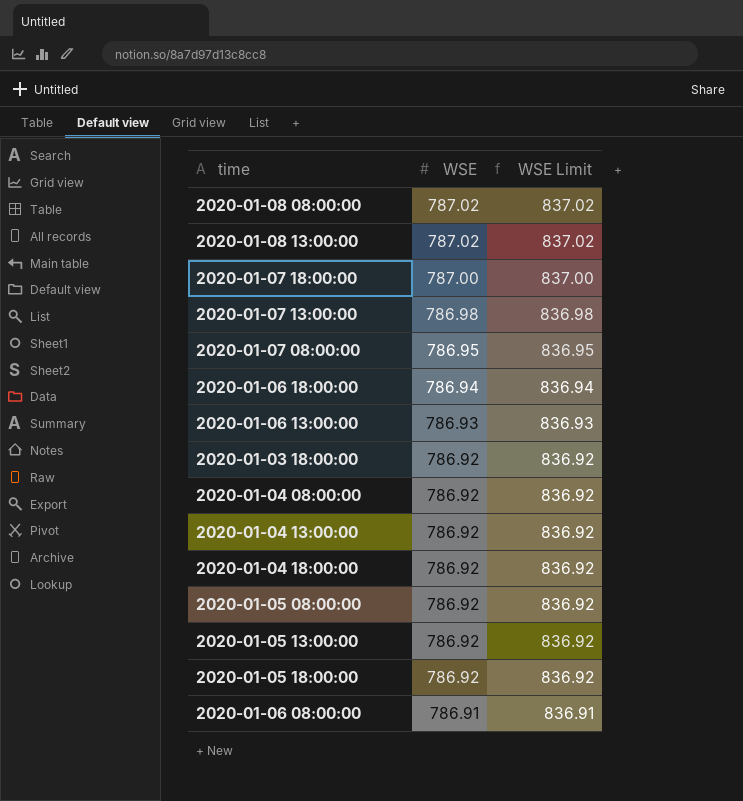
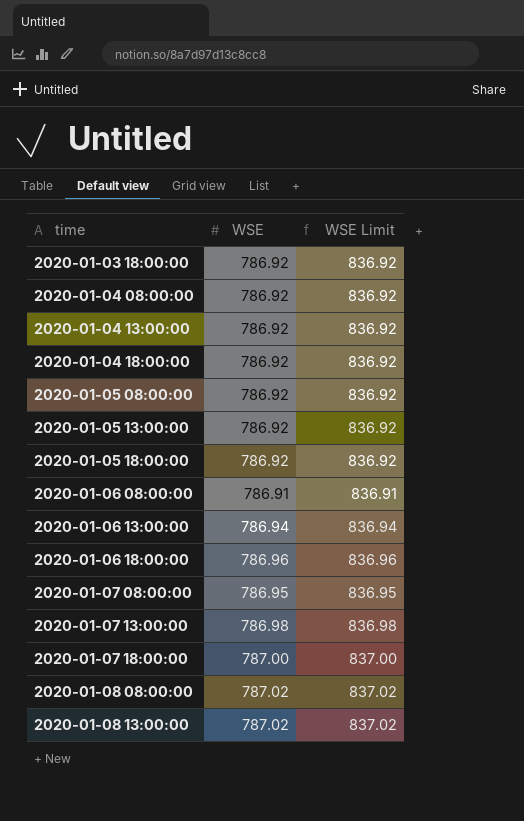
row order: WSE descending -> time ascending
2020-01-06 13:00:00 | WSE: 786.93 -> 786.94
2020-01-06 13:00:00 | WSE Limit: 836.93 -> 836.94
2020-01-06 18:00:00 | WSE: 786.94 -> 786.96
2020-01-06 18:00:00 | WSE Limit: 836.94 -> 836.96

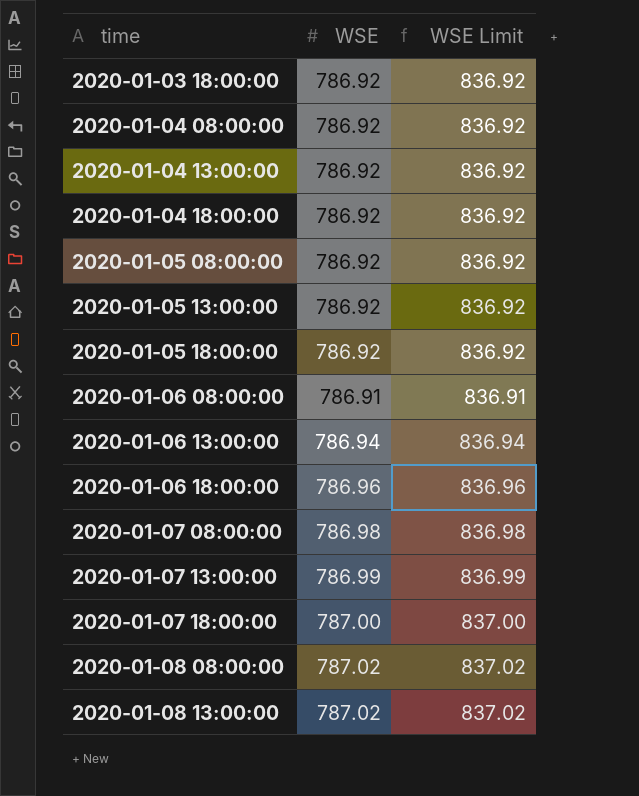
2020-01-07 08:00:00 | WSE: 786.95 -> 786.98
2020-01-07 08:00:00 | WSE Limit: 836.95 -> 836.98
2020-01-07 13:00:00 | WSE: 786.98 -> 786.99
2020-01-07 13:00:00 | WSE Limit: 836.98 -> 836.99

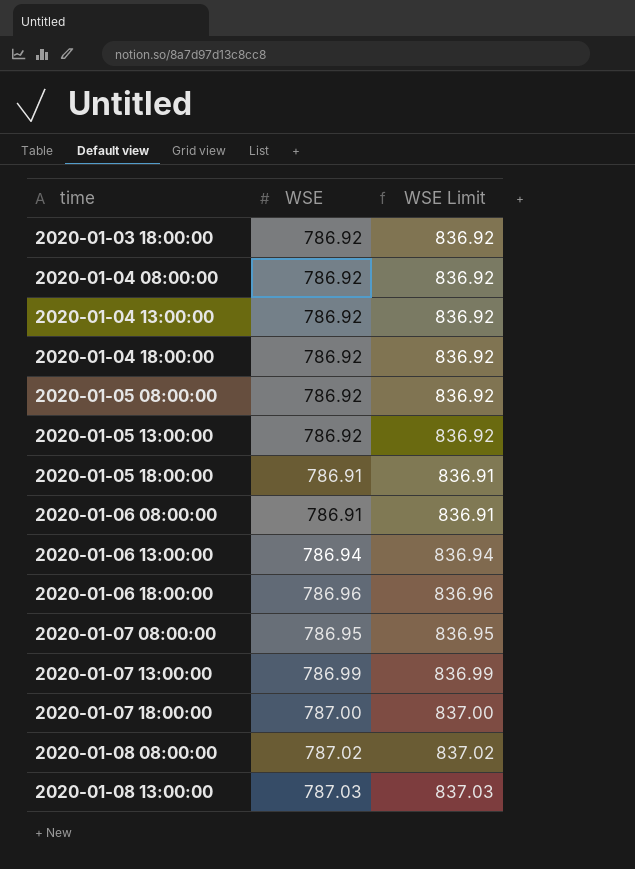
2020-01-05 18:00:00 | WSE: 786.92 -> 786.91
2020-01-05 18:00:00 | WSE Limit: 836.92 -> 836.91
2020-01-07 08:00:00 | WSE: 786.98 -> 786.95
2020-01-07 08:00:00 | WSE Limit: 836.98 -> 836.95
2020-01-08 13:00:00 | WSE: 787.02 -> 787.03
2020-01-08 13:00:00 | WSE Limit: 837.02 -> 837.03

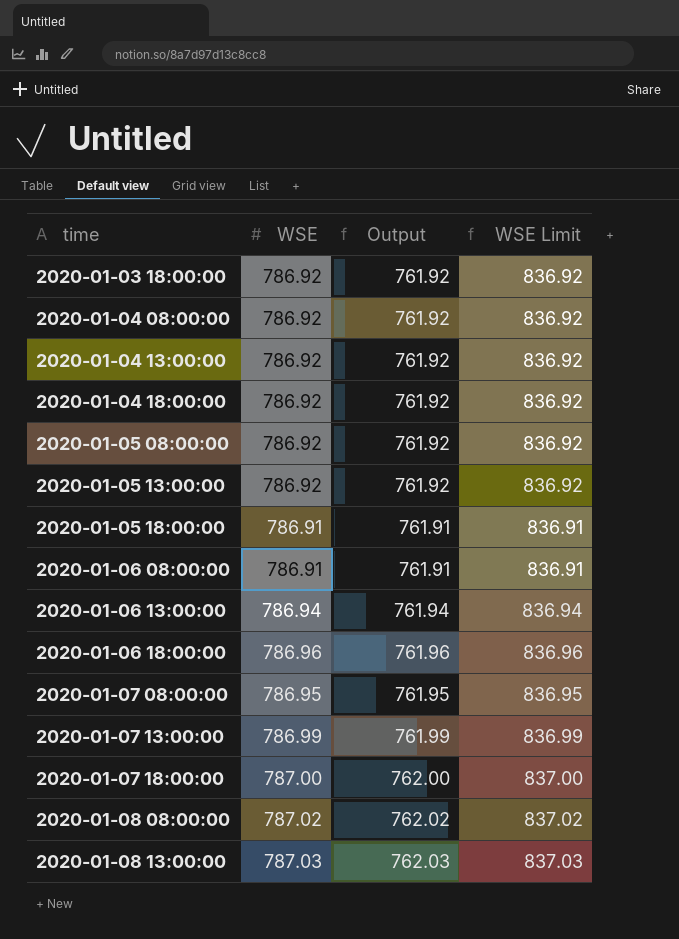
column Output | formula: none -> [WSE] - 25

